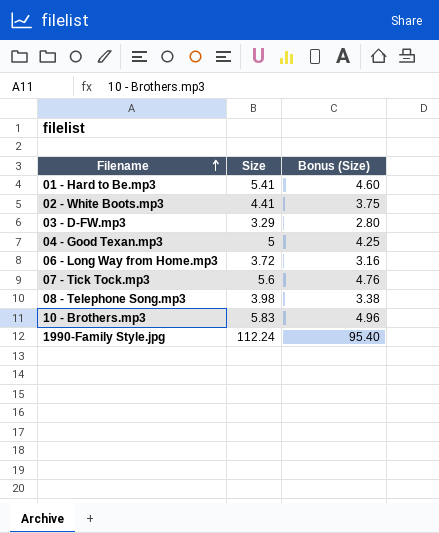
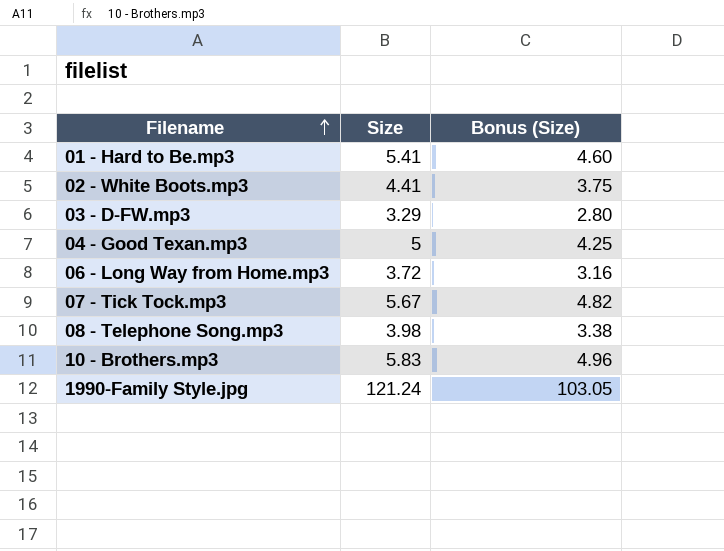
07 - Tick Tock.mp3 | Size: 5.6 -> 5.67
07 - Tick Tock.mp3 | Bonus (Size): 4.76 -> 4.82
1990-Family Style.jpg | Size: 112.24 -> 121.24
1990-Family Style.jpg | Bonus (Size): 95.40 -> 103.05

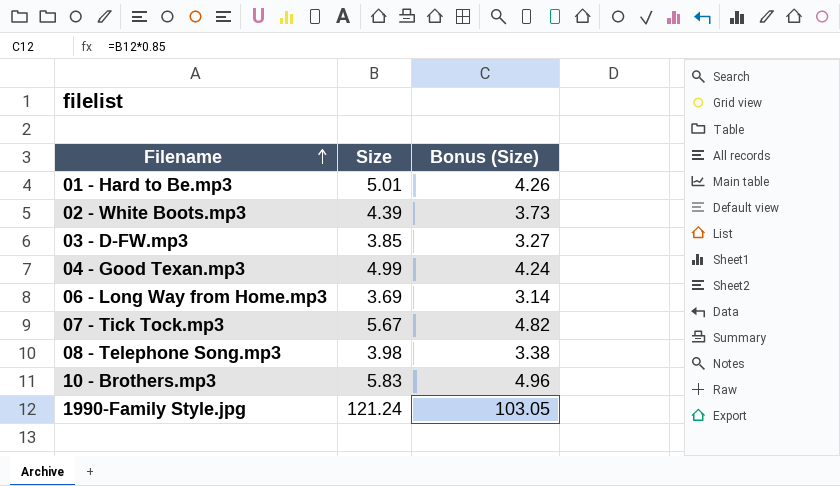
01 - Hard to Be.mp3 | Size: 5.41 -> 5.01
01 - Hard to Be.mp3 | Bonus (Size): 4.60 -> 4.26
02 - White Boots.mp3 | Size: 4.41 -> 4.39
02 - White Boots.mp3 | Bonus (Size): 3.75 -> 3.73
03 - D-FW.mp3 | Size: 3.29 -> 3.85
03 - D-FW.mp3 | Bonus (Size): 2.80 -> 3.27
04 - Good Texan.mp3 | Size: 5 -> 4.99
04 - Good Texan.mp3 | Bonus (Size): 4.25 -> 4.24
06 - Long Way from Home.mp3 | Size: 3.72 -> 3.69
06 - Long Way from Home.mp3 | Bonus (Size): 3.16 -> 3.14

